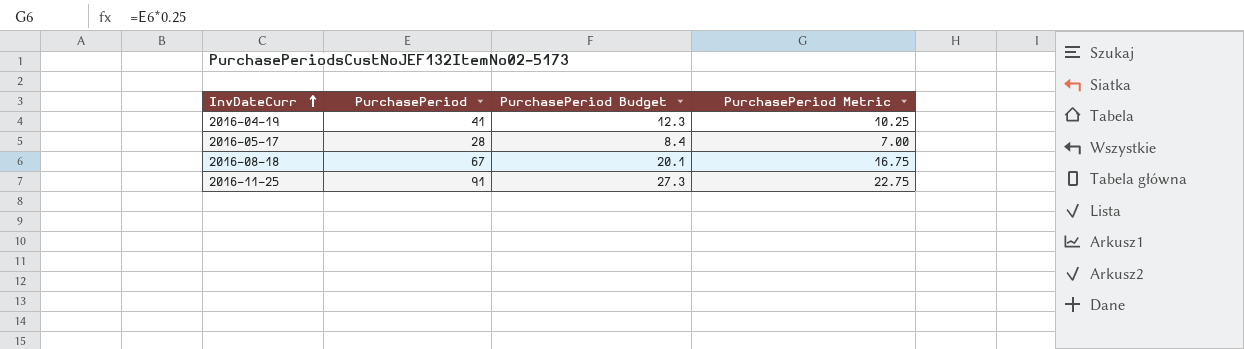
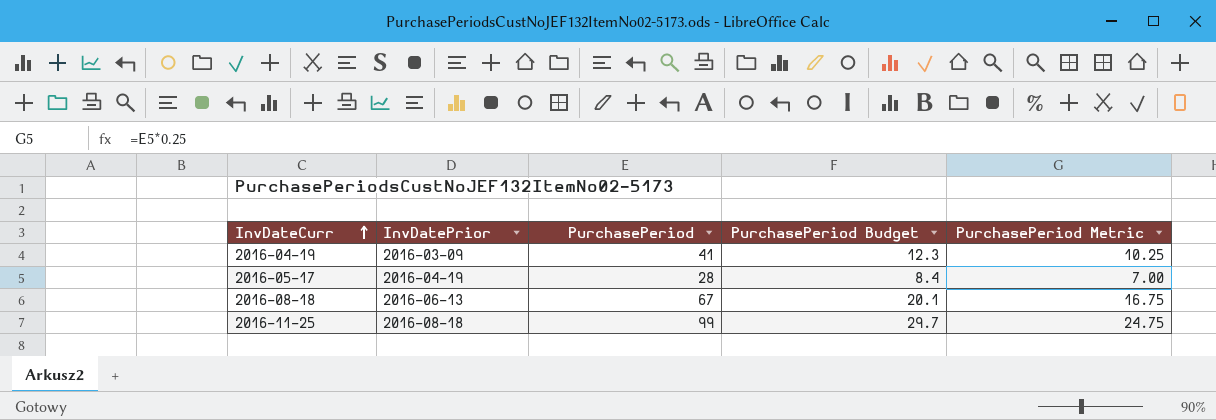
column InvDatePrior | position: none -> 2
2016-11-25 | PurchasePeriod: 91 -> 99
2016-11-25 | PurchasePeriod Budget: 27.3 -> 29.7
2016-11-25 | PurchasePeriod Metric: 22.75 -> 24.75

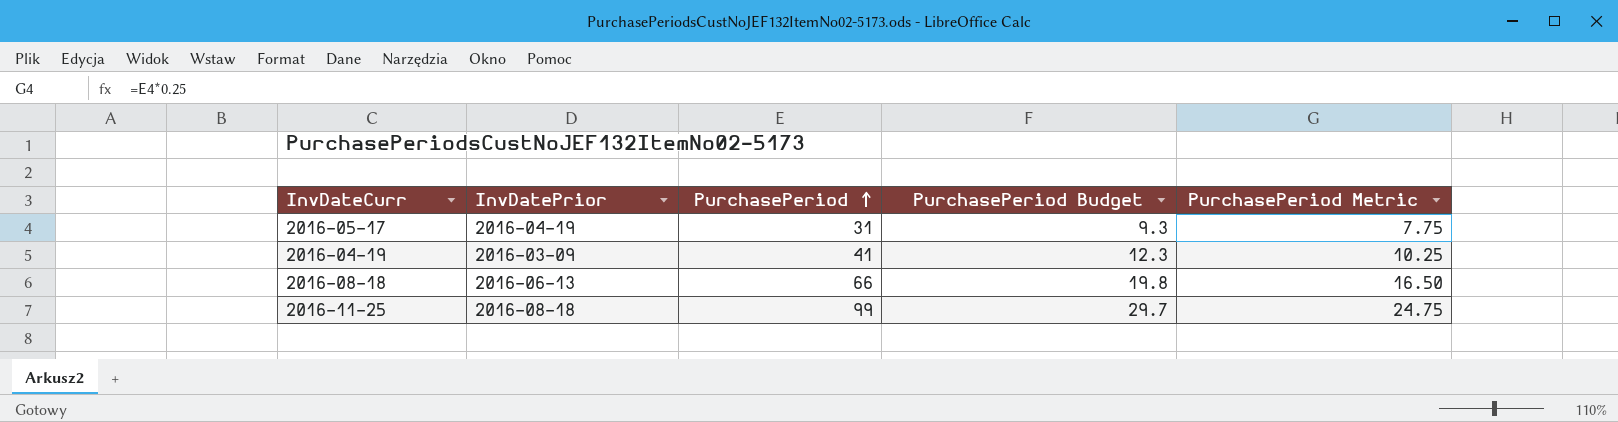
row order: InvDateCurr ascending -> PurchasePeriod ascending
2016-05-17 | PurchasePeriod: 28 -> 31
2016-05-17 | PurchasePeriod Budget: 8.4 -> 9.3
2016-05-17 | PurchasePeriod Metric: 7.00 -> 7.75
2016-08-18 | PurchasePeriod: 67 -> 66
2016-08-18 | PurchasePeriod Budget: 20.1 -> 19.8
2016-08-18 | PurchasePeriod Metric: 16.75 -> 16.50

